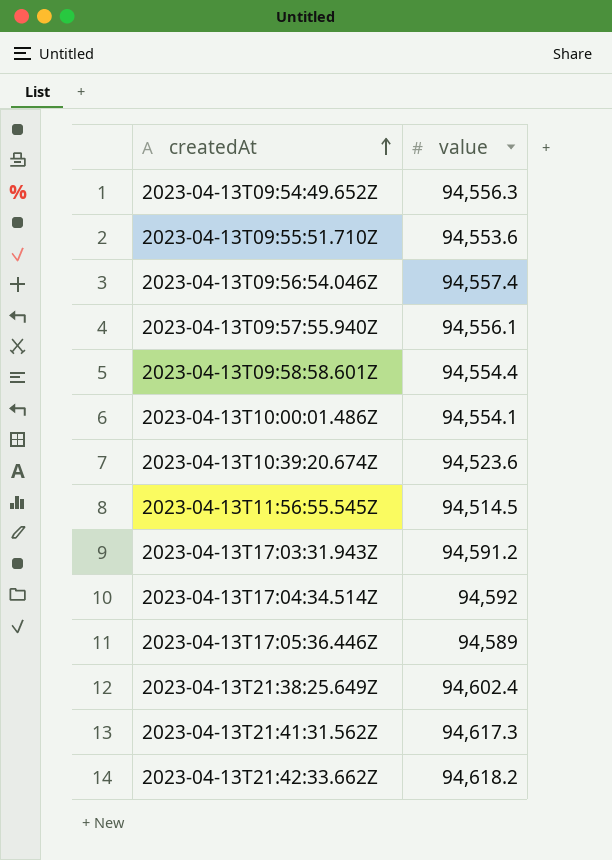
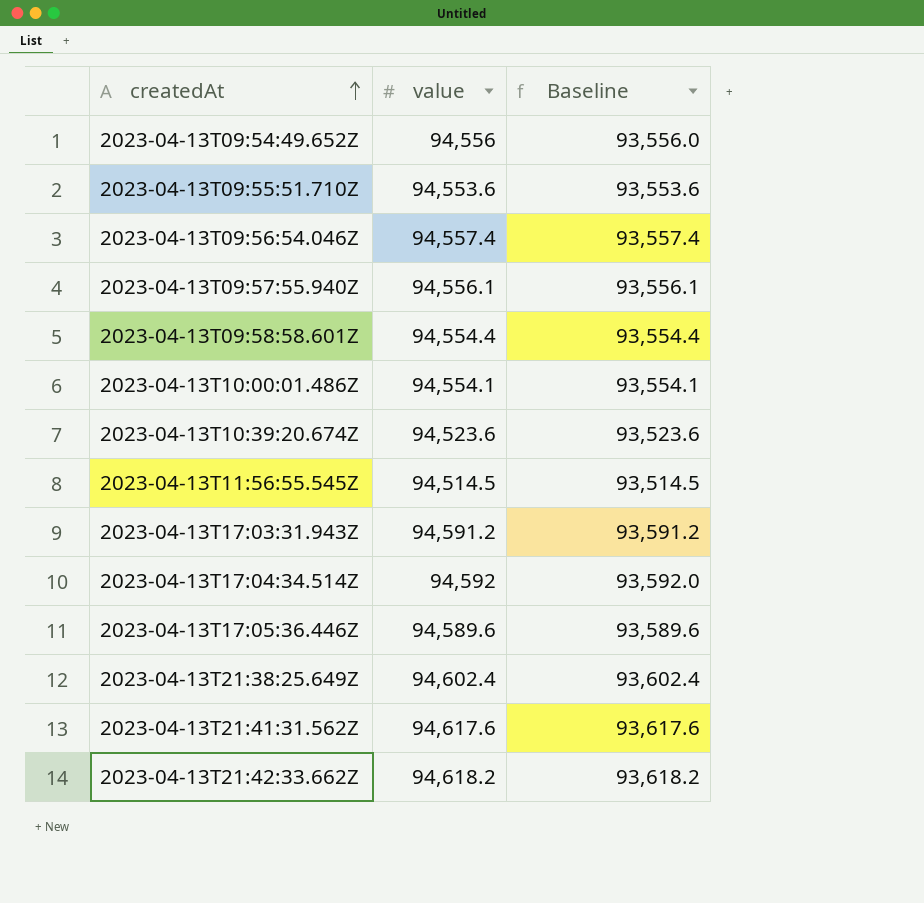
column Baseline | formula: none -> [value] - 1000
2023-04-13T09:54:49.652Z | value: 94,556.3 -> 94,556
2023-04-13T17:05:36.446Z | value: 94,589 -> 94,589.6
2023-04-13T21:41:31.562Z | value: 94,617.3 -> 94,617.6

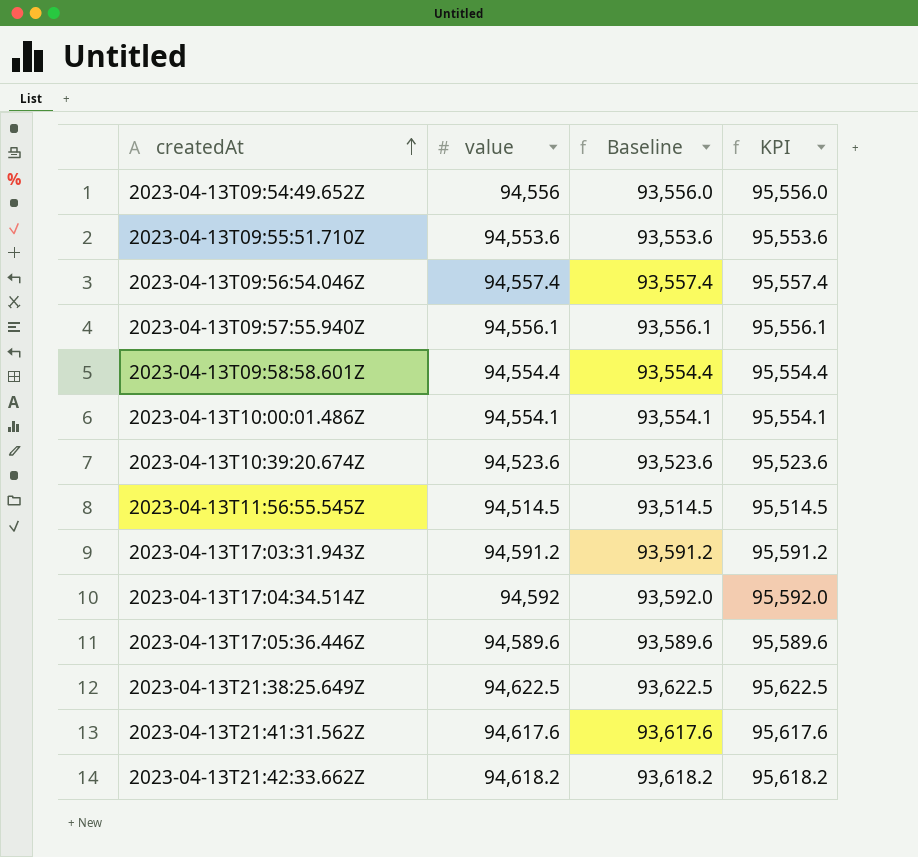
column KPI | formula: none -> [value] + 1000
2023-04-13T21:38:25.649Z | value: 94,602.4 -> 94,622.5
2023-04-13T21:38:25.649Z | Baseline: 93,602.4 -> 93,622.5

